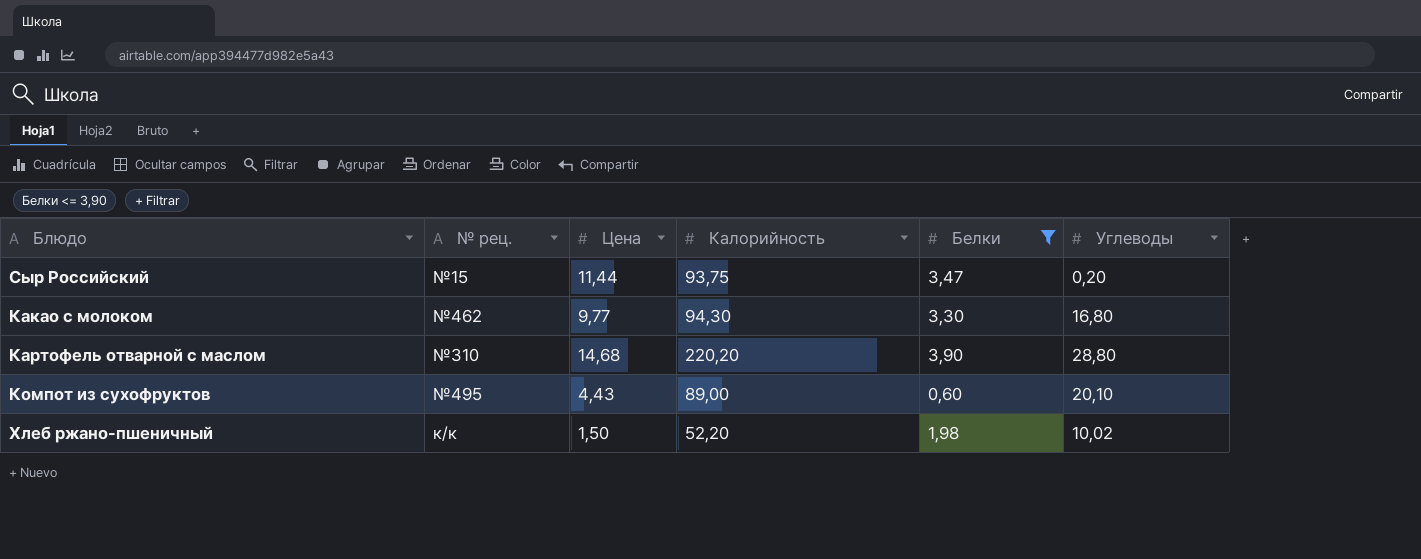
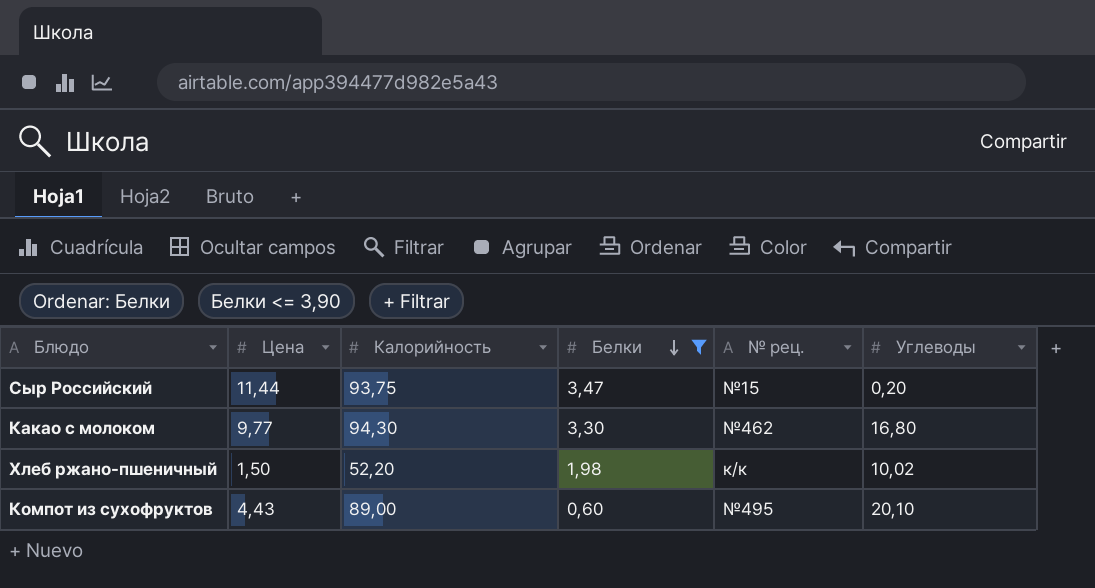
row order: none -> Белки descending
column № рец. | position: 2 -> 5
row Картофель отварной с маслом: №310 | 14,68 | 220,20 | 3,90 | 28,80 -> none

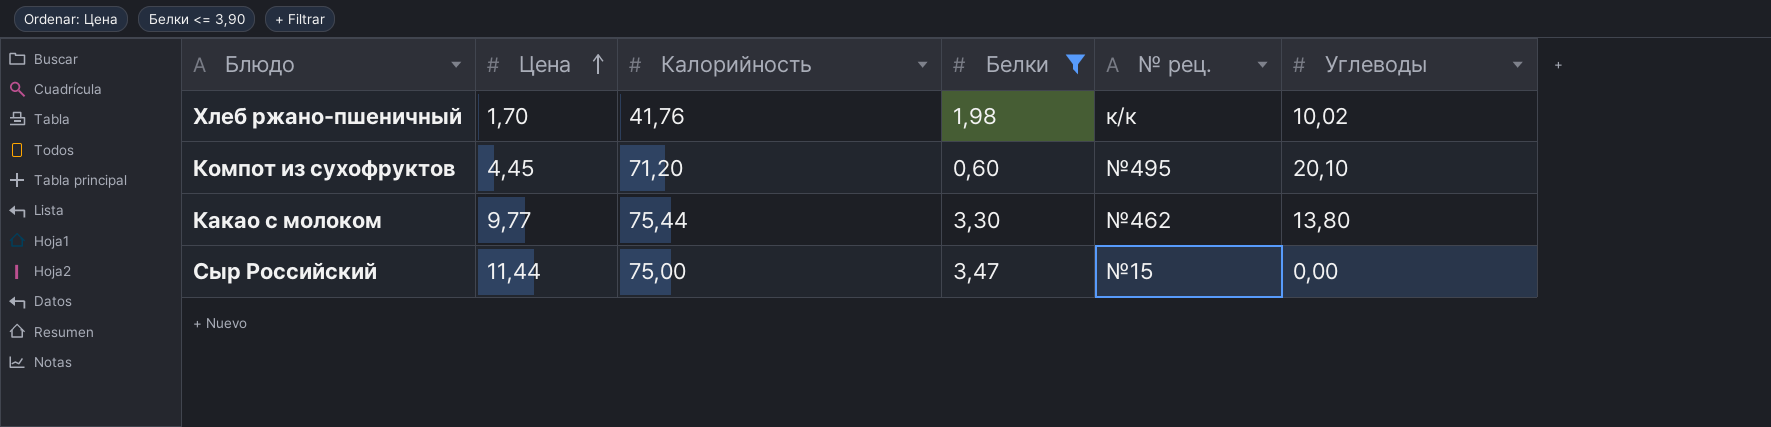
row order: Белки descending -> Цена ascending
Хлеб ржано-пшеничный | Цена: 1,50 -> 1,70
Хлеб ржано-пшеничный | Калорийность: 52,20 -> 41,76
Компот из сухофруктов | Цена: 4,43 -> 4,45
Компот из сухофруктов | Калорийность: 89,00 -> 71,20
Какао с молоком | Калорийность: 94,30 -> 75,44
Какао с молоком | Углеводы: 16,80 -> 13,80
Сыр Российский | Калорийность: 93,75 -> 75,00
Сыр Российский | Углеводы: 0,20 -> 0,00

